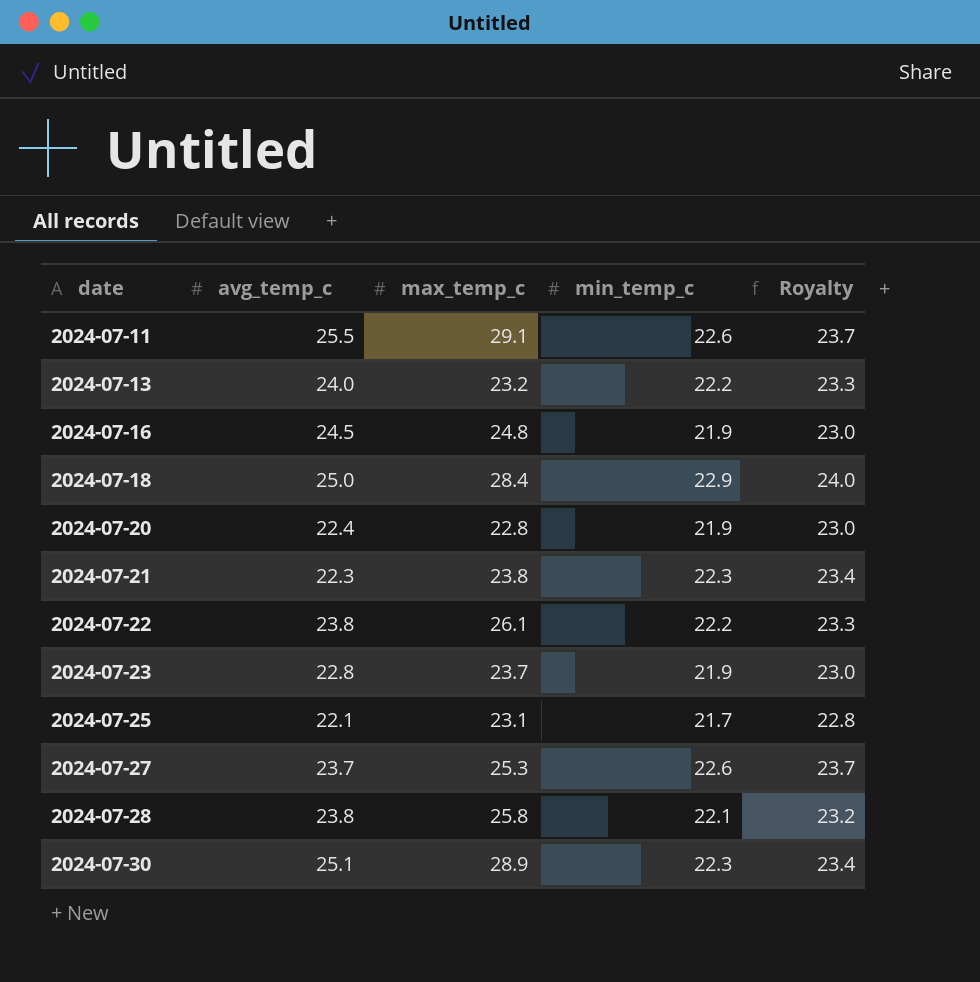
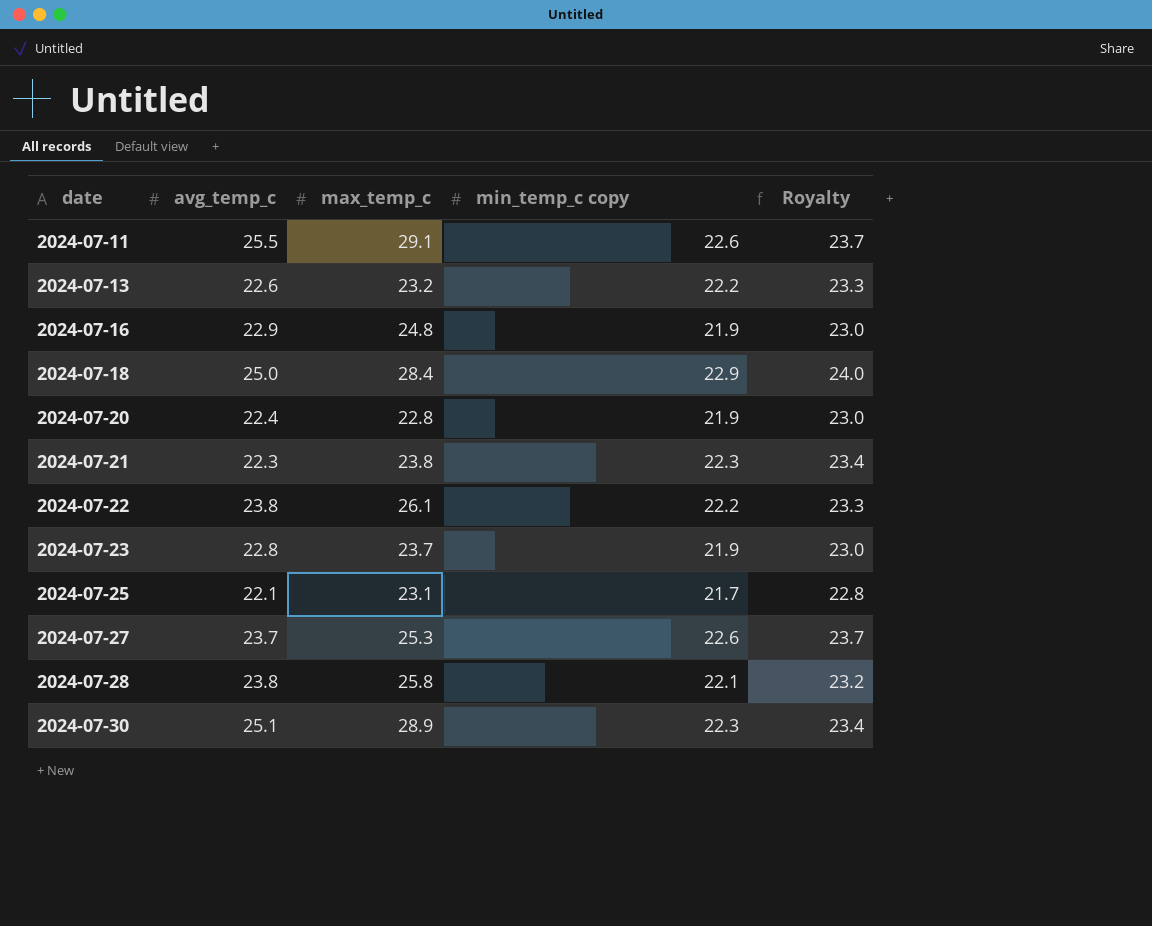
column name: min_temp_c -> min_temp_c copy
2024-07-13 | avg_temp_c: 24.0 -> 22.6
2024-07-16 | avg_temp_c: 24.5 -> 22.9

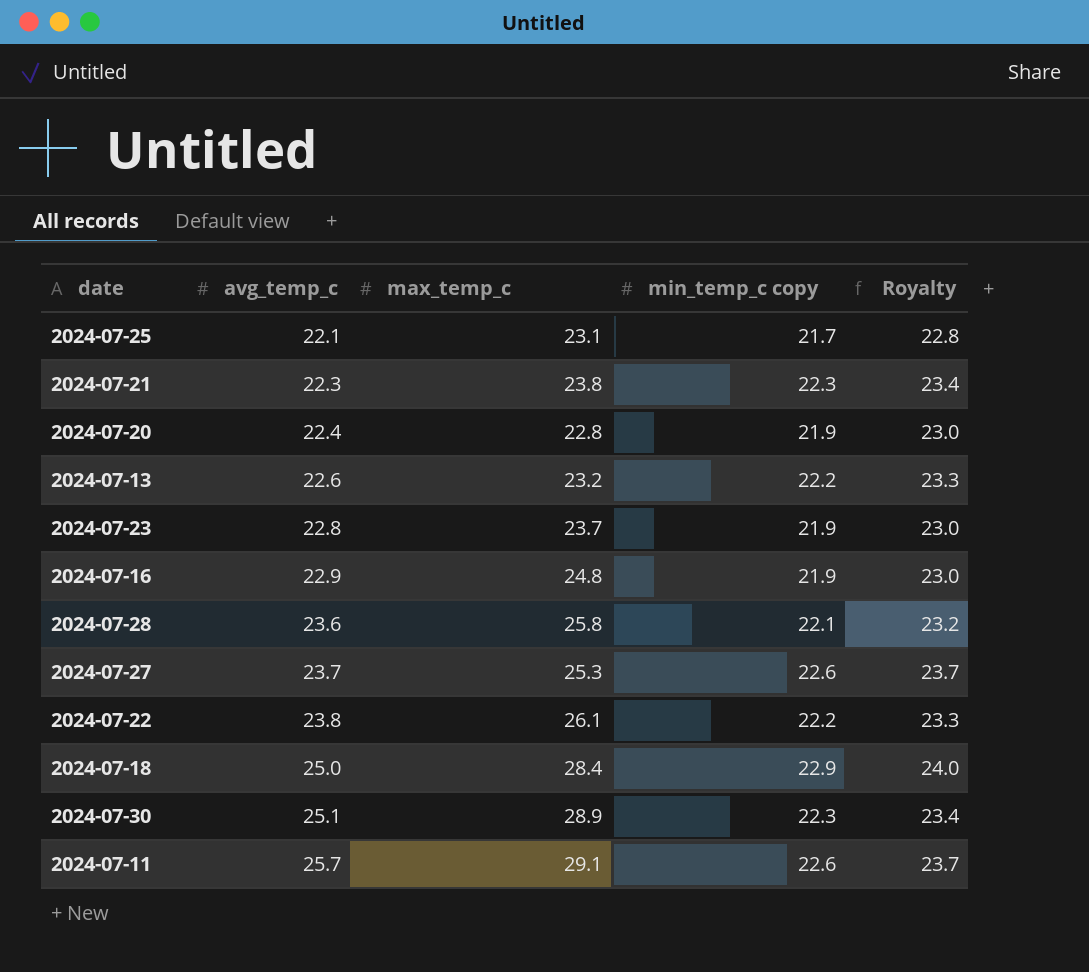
row order: date ascending -> avg_temp_c ascending
2024-07-28 | avg_temp_c: 23.8 -> 23.6
2024-07-11 | avg_temp_c: 25.5 -> 25.7

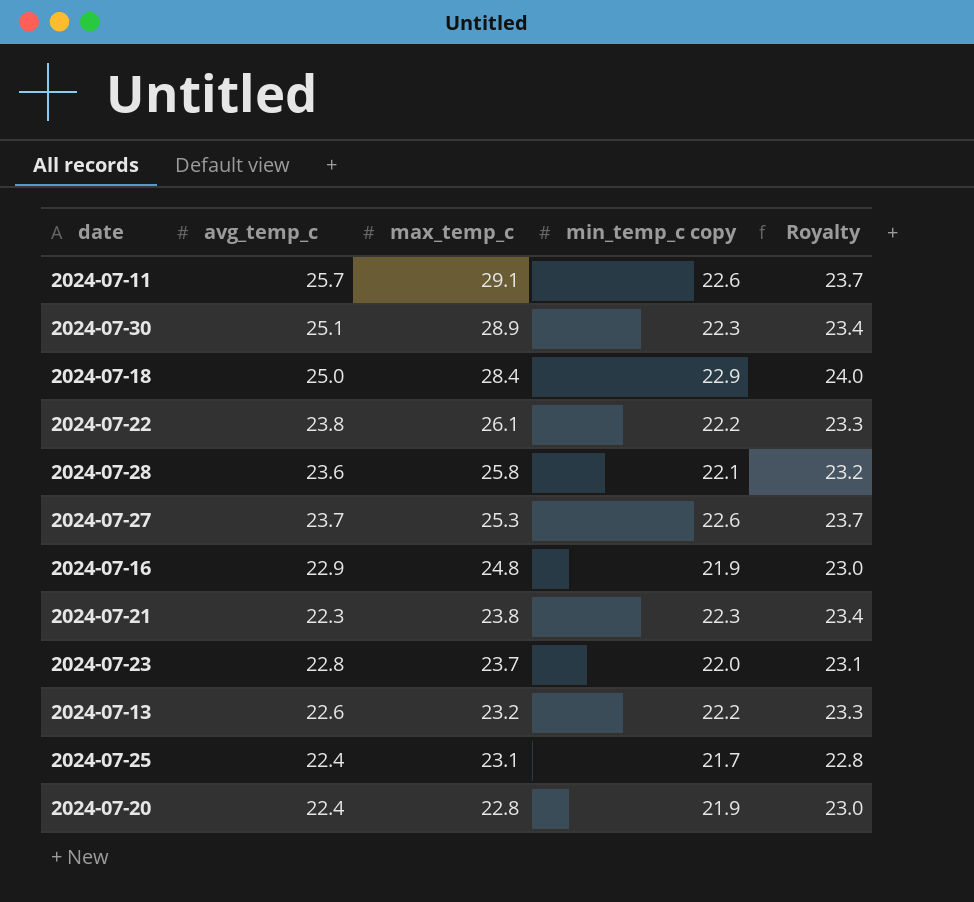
row order: avg_temp_c ascending -> max_temp_c descending
2024-07-23 | min_temp_c copy: 21.9 -> 22.0
2024-07-23 | Royalty: 23.0 -> 23.1
2024-07-25 | avg_temp_c: 22.1 -> 22.4

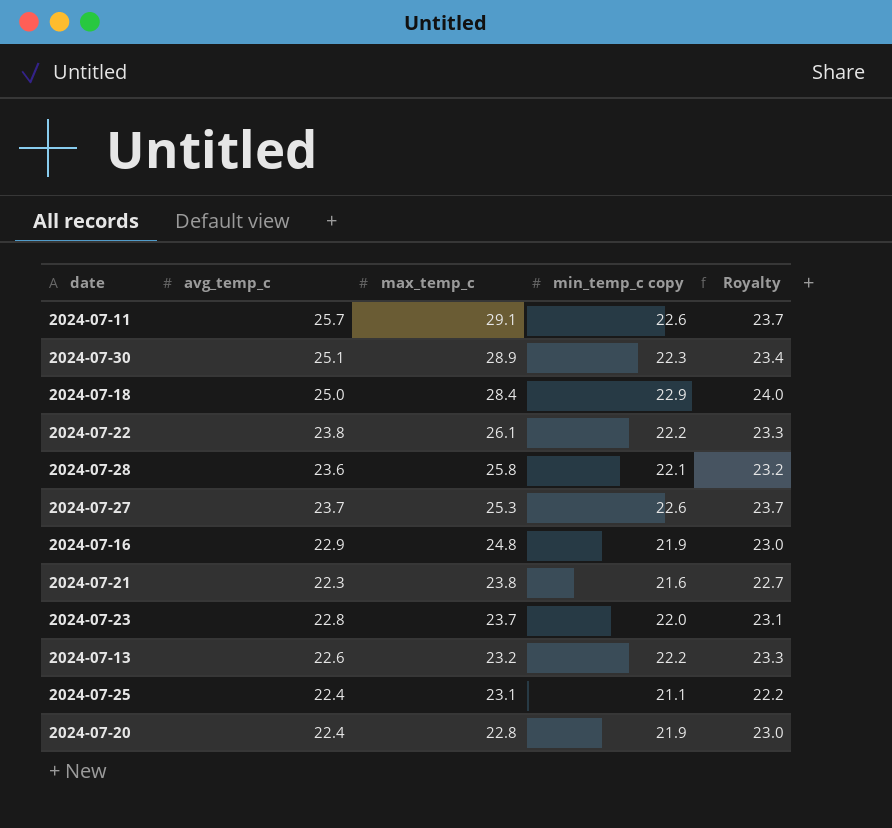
2024-07-21 | min_temp_c copy: 22.3 -> 21.6
2024-07-21 | Royalty: 23.4 -> 22.7
2024-07-25 | min_temp_c copy: 21.7 -> 21.1
2024-07-25 | Royalty: 22.8 -> 22.2

